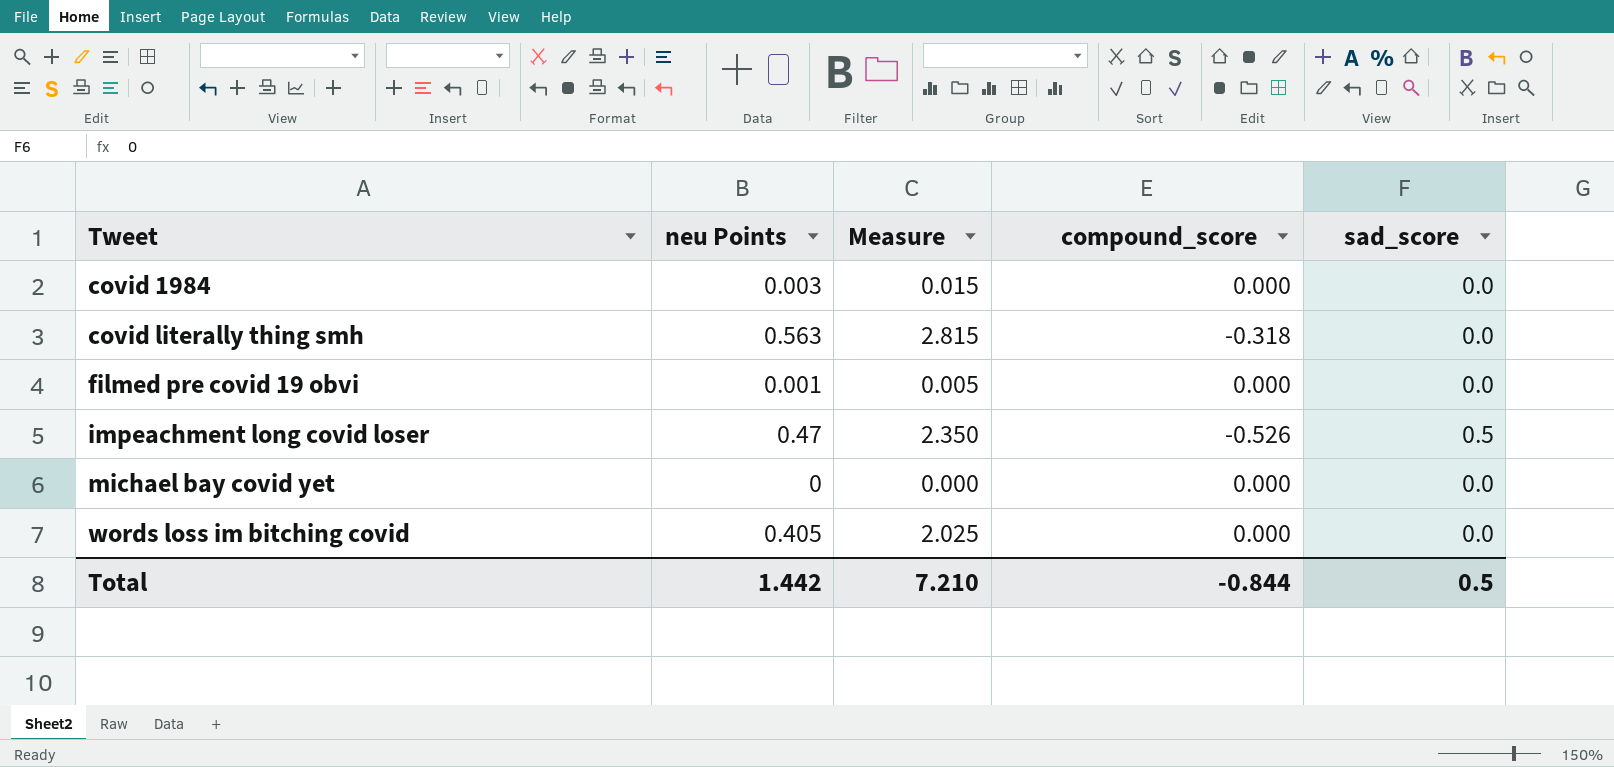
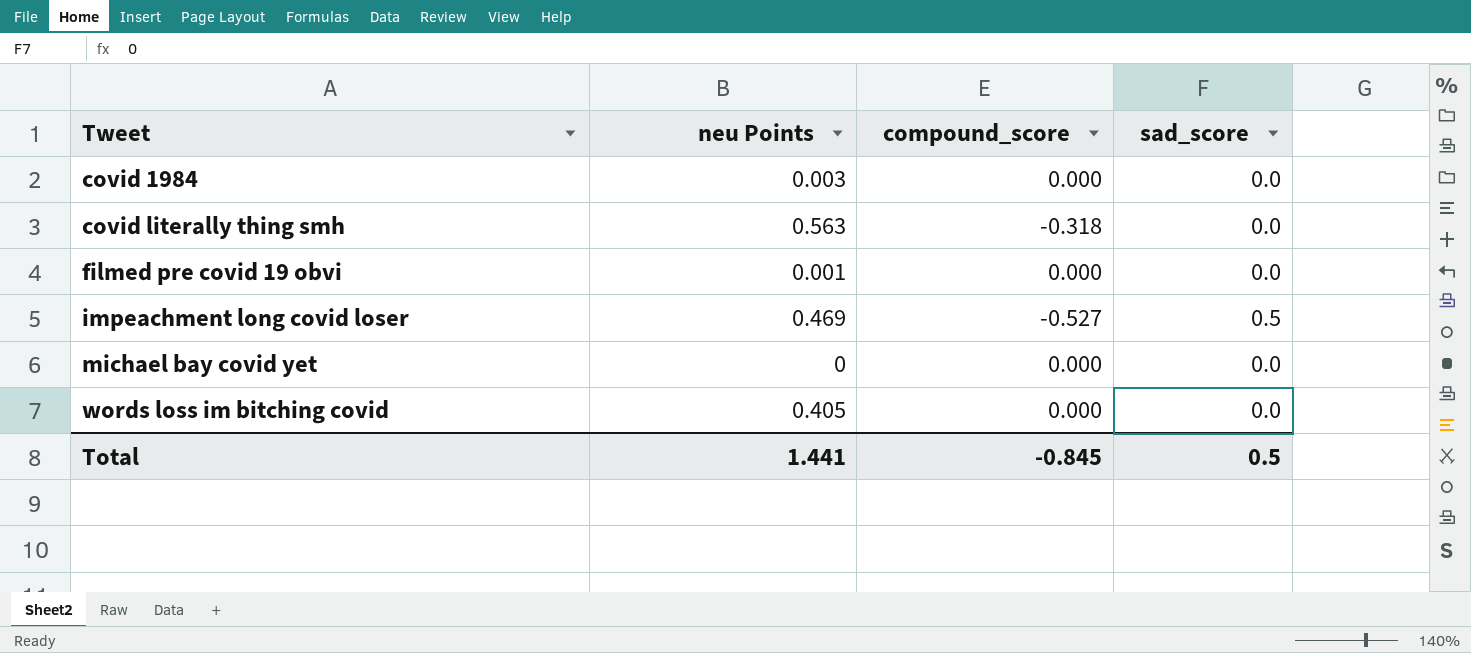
column Measure | formula: [neu Points] * 5 -> none
impeachment long covid loser | neu Points: 0.47 -> 0.469
impeachment long covid loser | compound_score: -0.526 -> -0.527
Total | neu Points: 1.442 -> 1.441
Total | compound_score: -0.844 -> -0.845

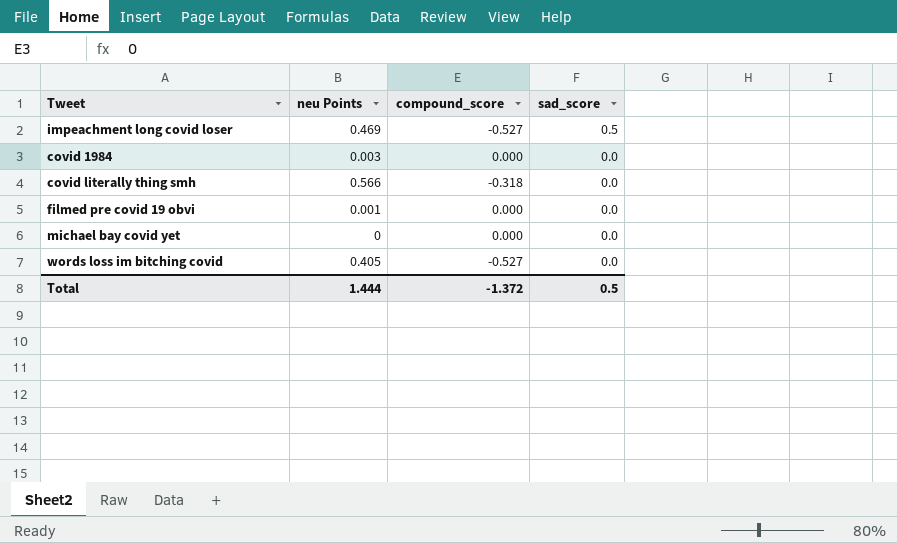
row order: Tweet ascending -> sad_score descending
covid literally thing smh | neu Points: 0.563 -> 0.566
words loss im bitching covid | compound_score: 0.000 -> -0.527
Total | neu Points: 1.441 -> 1.444
Total | compound_score: -0.845 -> -1.372

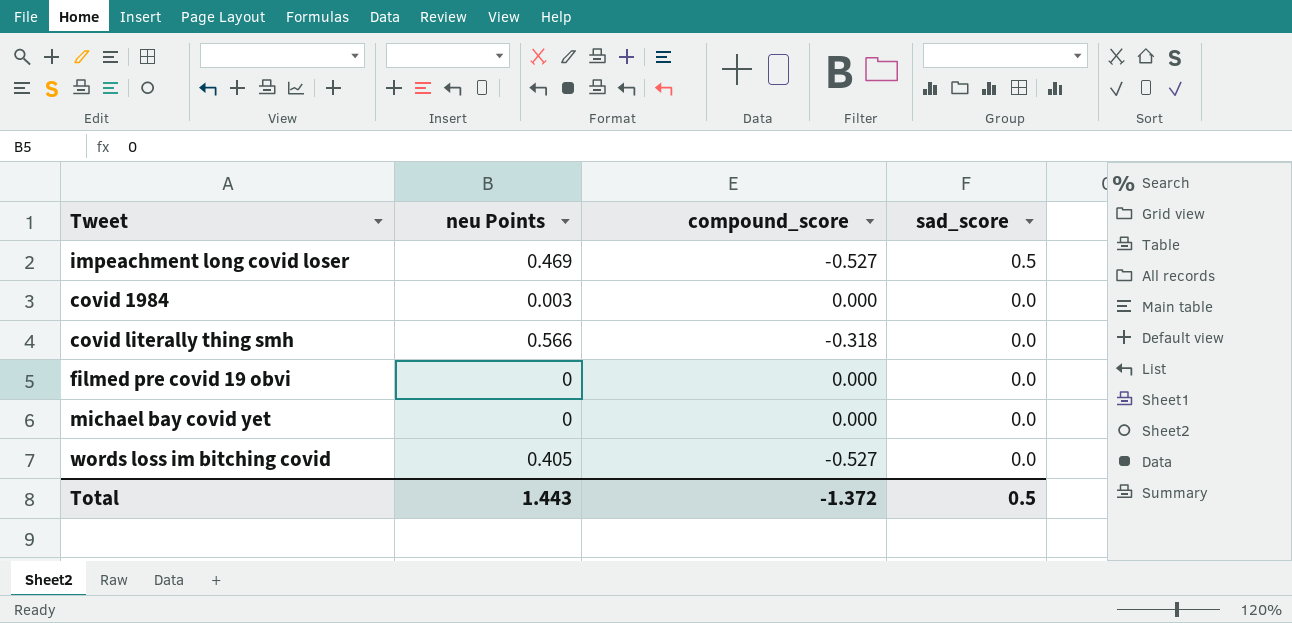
filmed pre covid 19 obvi | neu Points: 0.001 -> 0
Total | neu Points: 1.444 -> 1.443

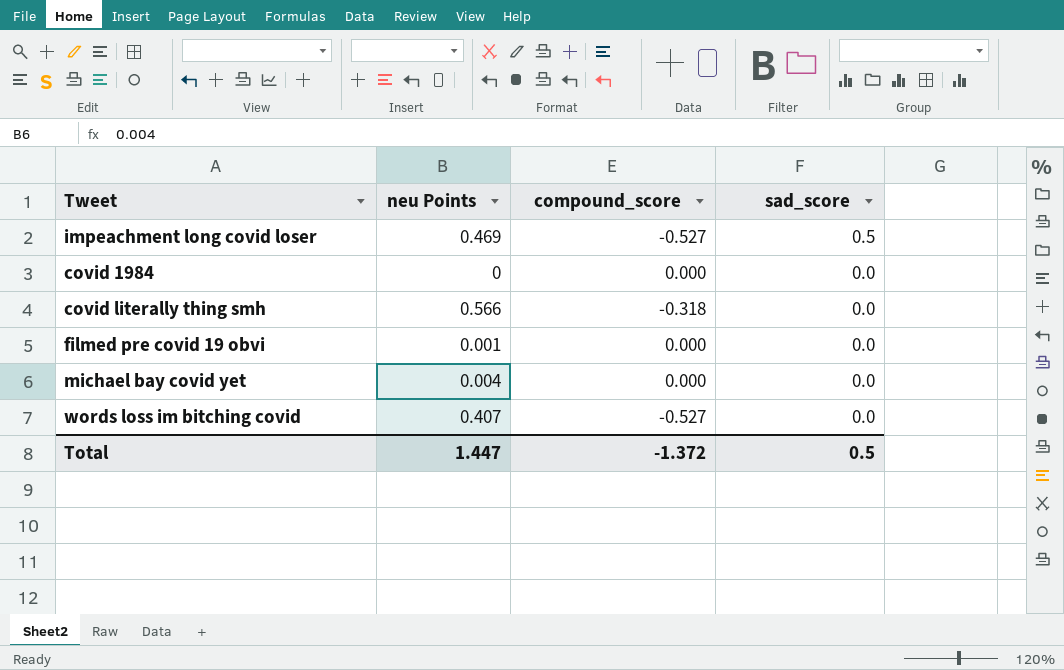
covid 1984 | neu Points: 0.003 -> 0
filmed pre covid 19 obvi | neu Points: 0 -> 0.001
michael bay covid yet | neu Points: 0 -> 0.004
words loss im bitching covid | neu Points: 0.405 -> 0.407
Total | neu Points: 1.443 -> 1.447

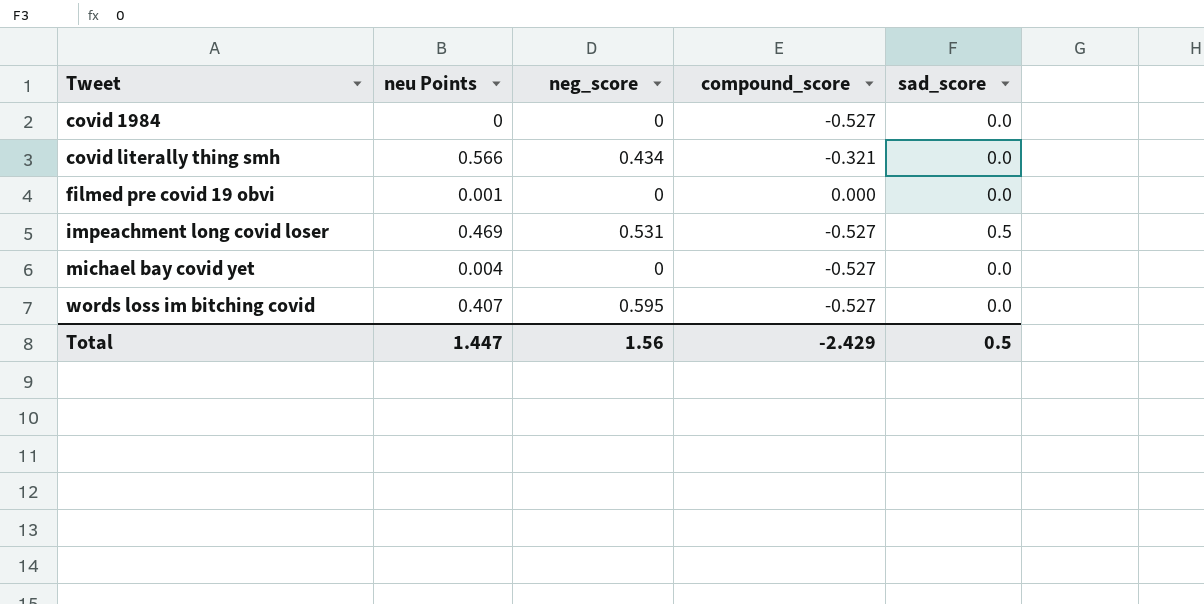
row order: sad_score descending -> Tweet ascending
column neg_score | position: none -> 3
covid 1984 | compound_score: 0.000 -> -0.527
covid literally thing smh | compound_score: -0.318 -> -0.321
michael bay covid yet | compound_score: 0.000 -> -0.527
Total | compound_score: -1.372 -> -2.429

